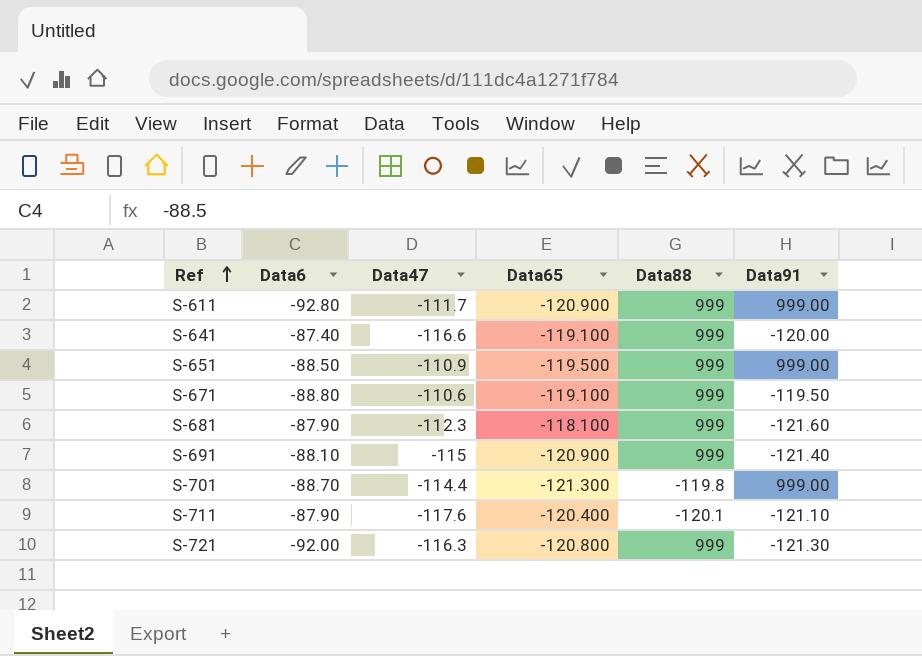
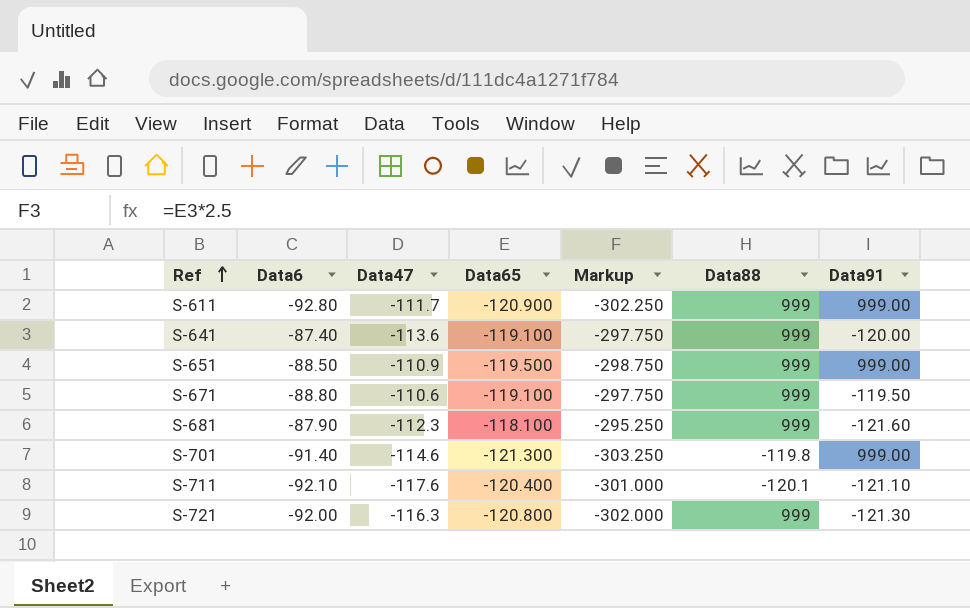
column Markup | formula: none -> [Data65] * 2.5
row S-691: -88.10 | -115 | -120.900 | 999 | -121.40 -> none
S-641 | Data47: -116.6 -> -113.6
S-701 | Data6: -88.70 -> -91.40
S-701 | Data47: -114.4 -> -114.6
S-711 | Data6: -87.90 -> -92.10

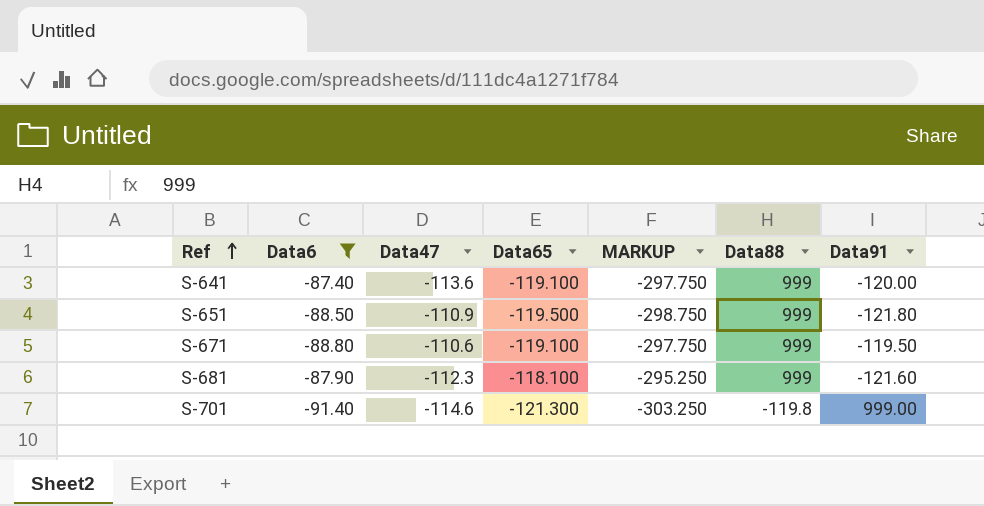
filter: none -> Data6 >= -91.40
column name: Markup -> MARKUP
S-651 | Data91: 999.00 -> -121.80

